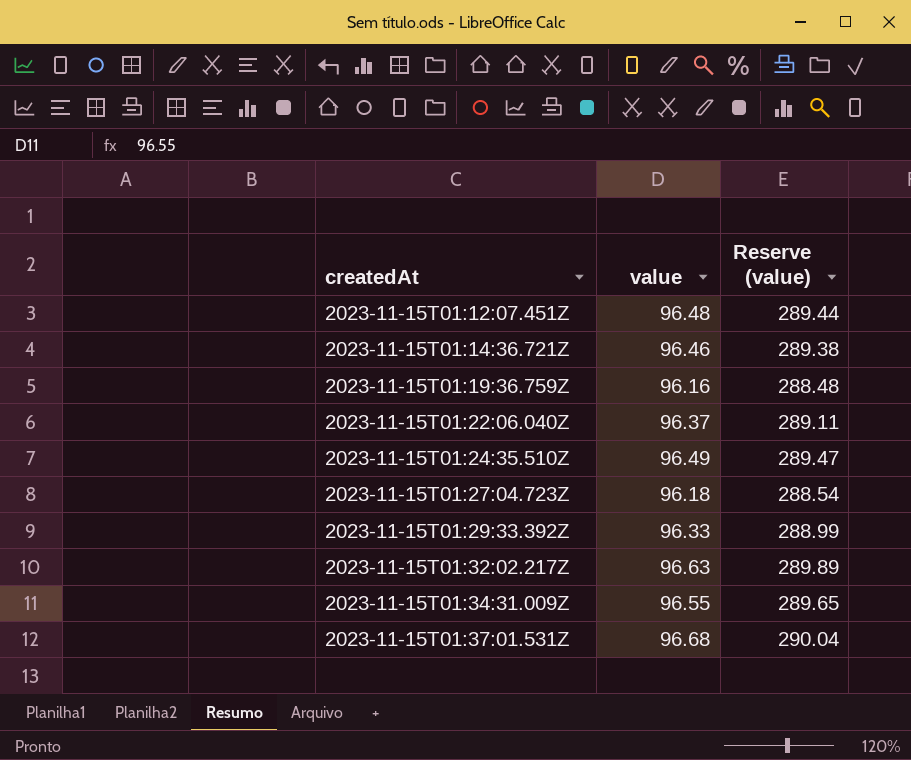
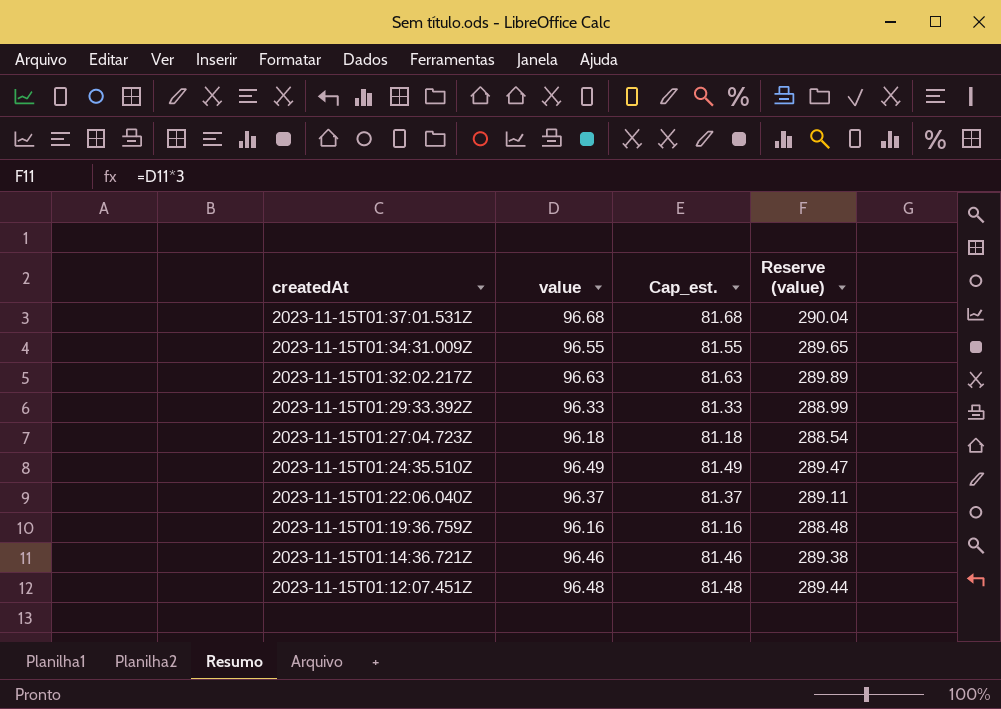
row order: createdAt ascending -> createdAt descending
column Cap_est. | formula: none -> [value] - 15

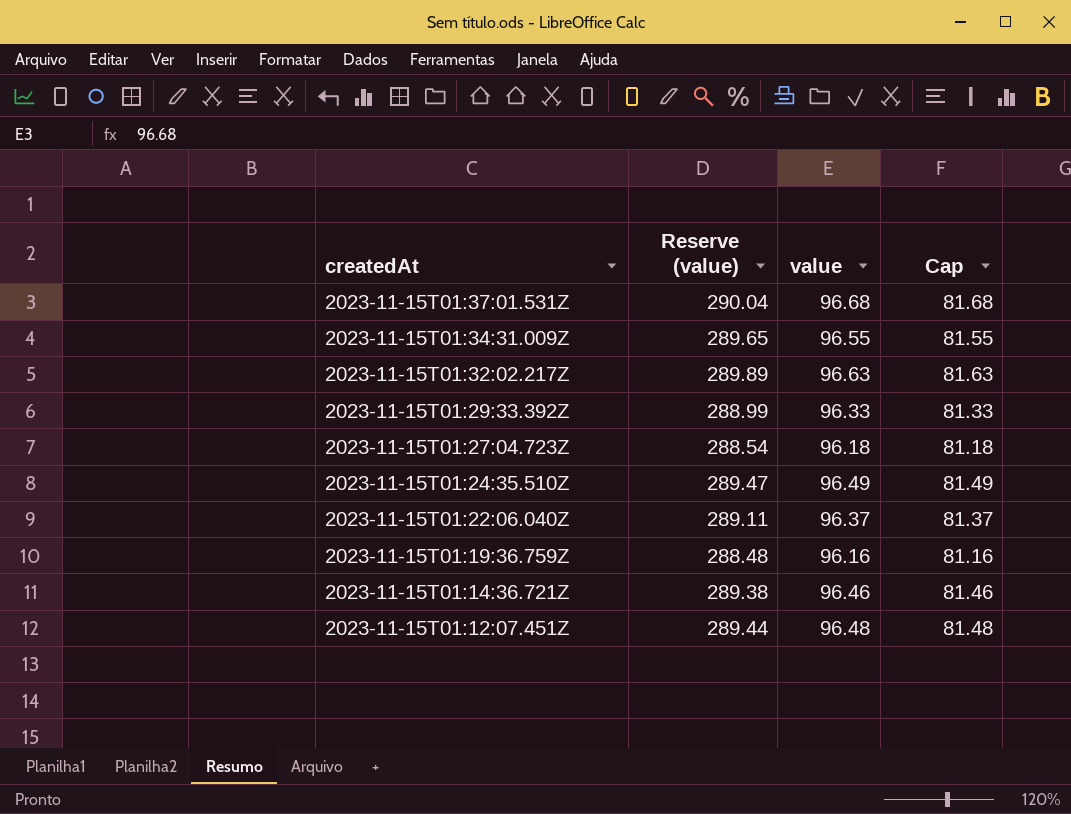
column Reserve (value) | position: 4 -> 2
column name: Cap_est. -> Cap

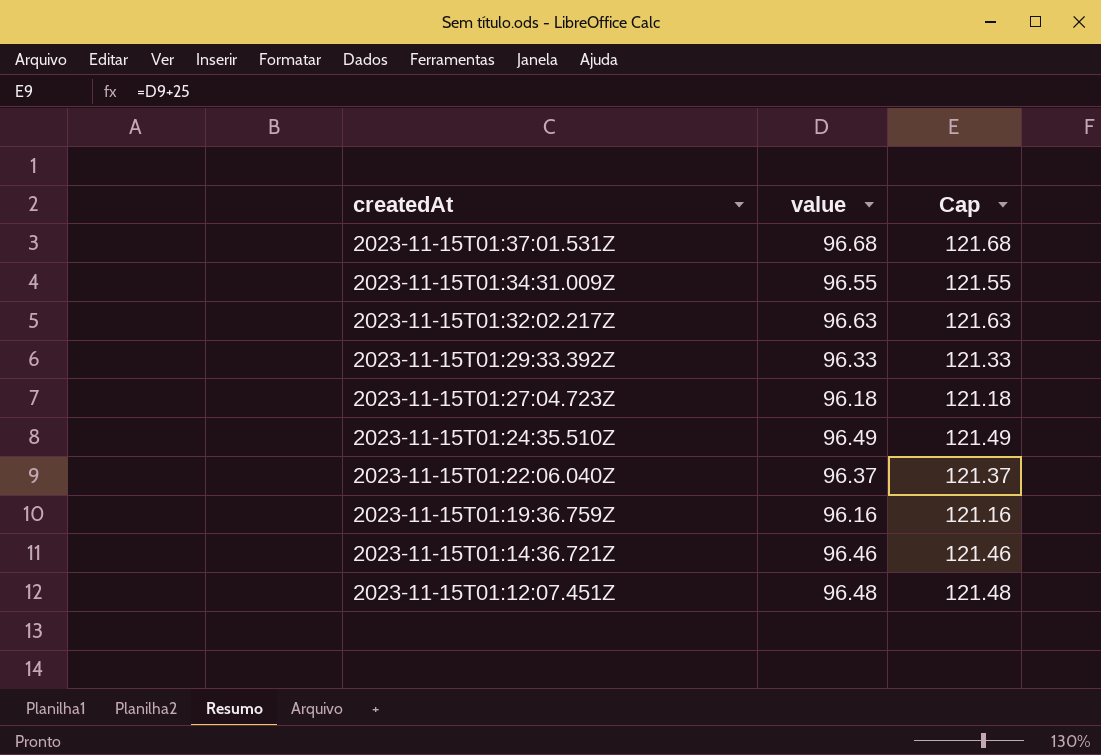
column Reserve (value) | formula: [value] * 3 -> none
column Cap | formula: [value] - 15 -> [value] + 25

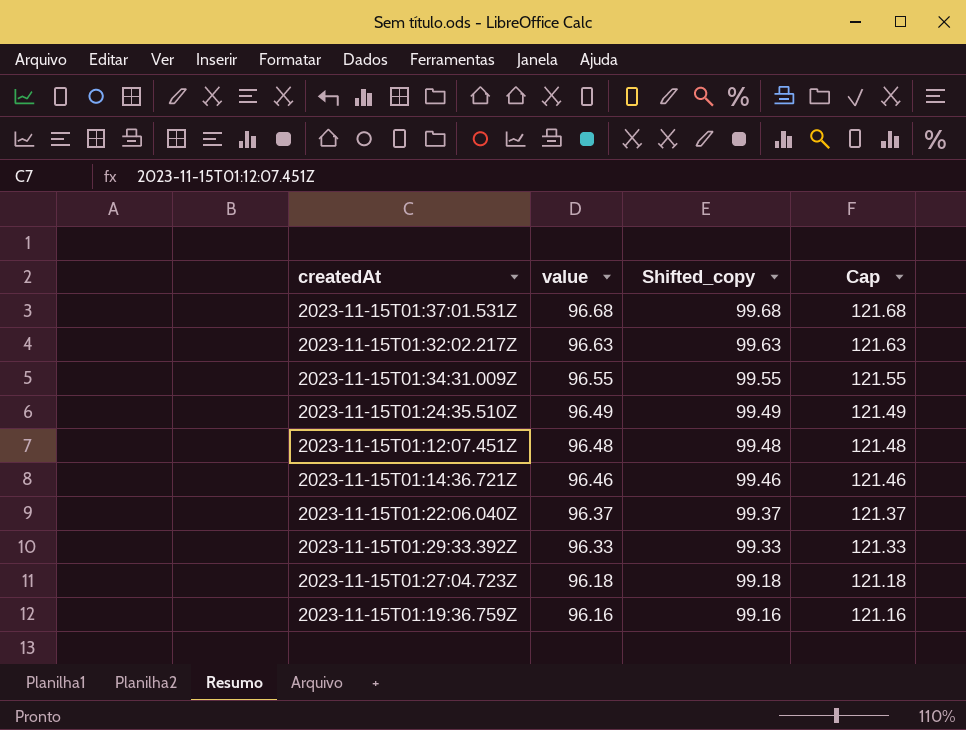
row order: createdAt descending -> value descending
column Shifted_copy | formula: none -> [value] + 3

